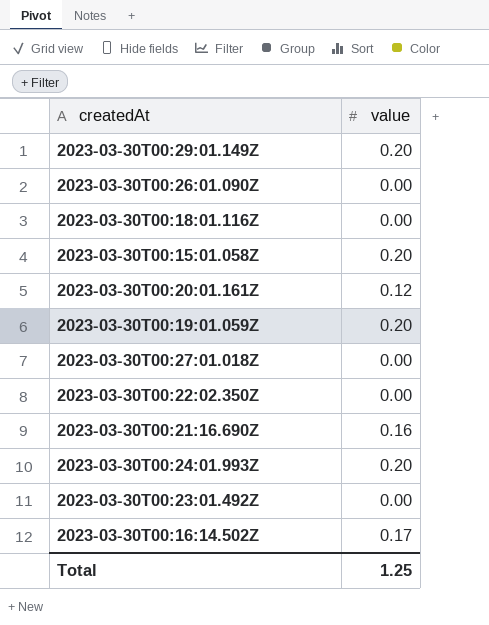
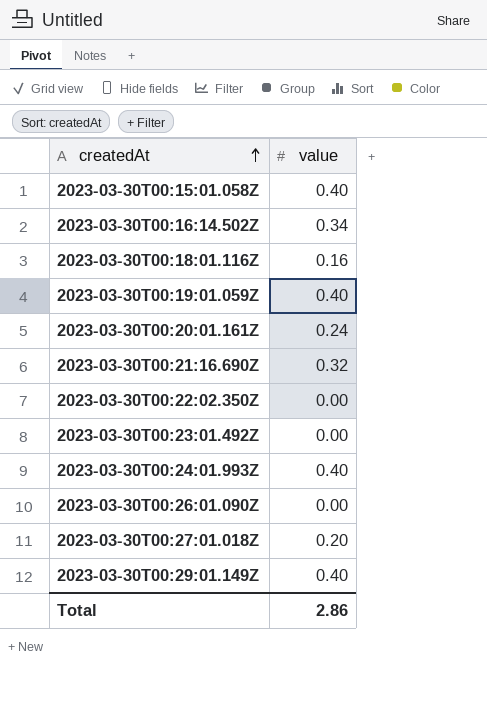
row order: none -> createdAt ascending
2023-03-30T00:15:01.058Z | value: 0.20 -> 0.40
2023-03-30T00:16:14.502Z | value: 0.17 -> 0.34
2023-03-30T00:18:01.116Z | value: 0.00 -> 0.16
2023-03-30T00:19:01.059Z | value: 0.20 -> 0.40
2023-03-30T00:20:01.161Z | value: 0.12 -> 0.24
2023-03-30T00:21:16.690Z | value: 0.16 -> 0.32
2023-03-30T00:24:01.993Z | value: 0.20 -> 0.40
2023-03-30T00:27:01.018Z | value: 0.00 -> 0.20
2023-03-30T00:29:01.149Z | value: 0.20 -> 0.40
Total | value: 1.25 -> 2.86

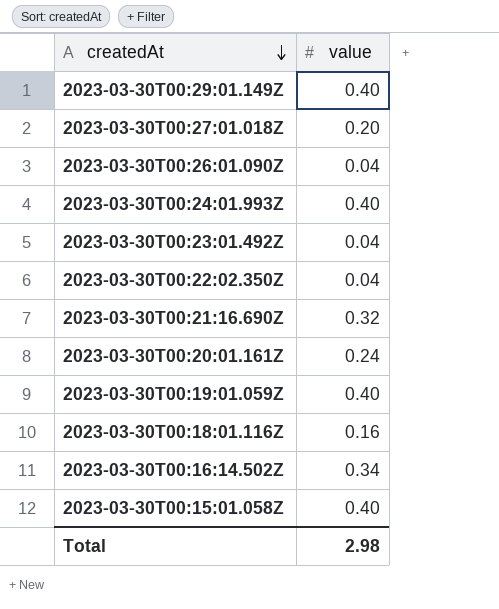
row order: createdAt ascending -> createdAt descending
2023-03-30T00:26:01.090Z | value: 0.00 -> 0.04
2023-03-30T00:23:01.492Z | value: 0.00 -> 0.04
2023-03-30T00:22:02.350Z | value: 0.00 -> 0.04
Total | value: 2.86 -> 2.98

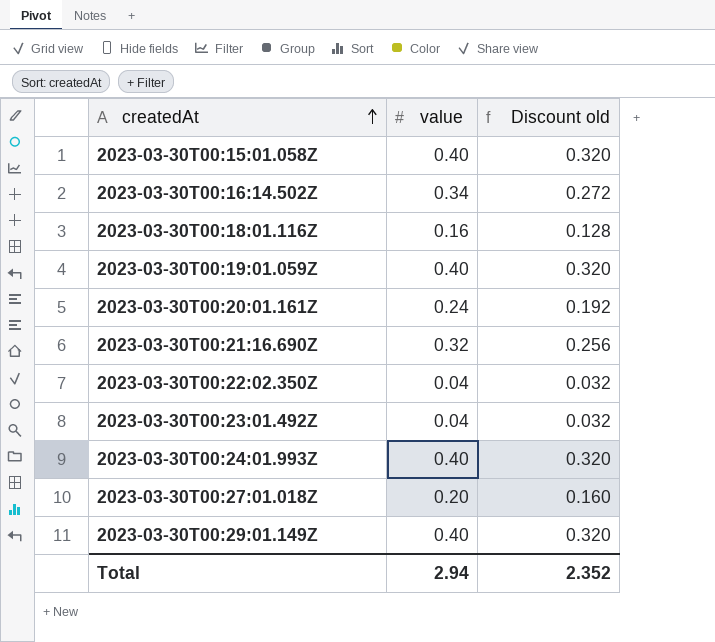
row order: createdAt descending -> createdAt ascending
column Discount old | formula: none -> [value] * 0.8
row 2023-03-30T00:26:01.090Z: 0.04 -> none
Total | value: 2.98 -> 2.94

